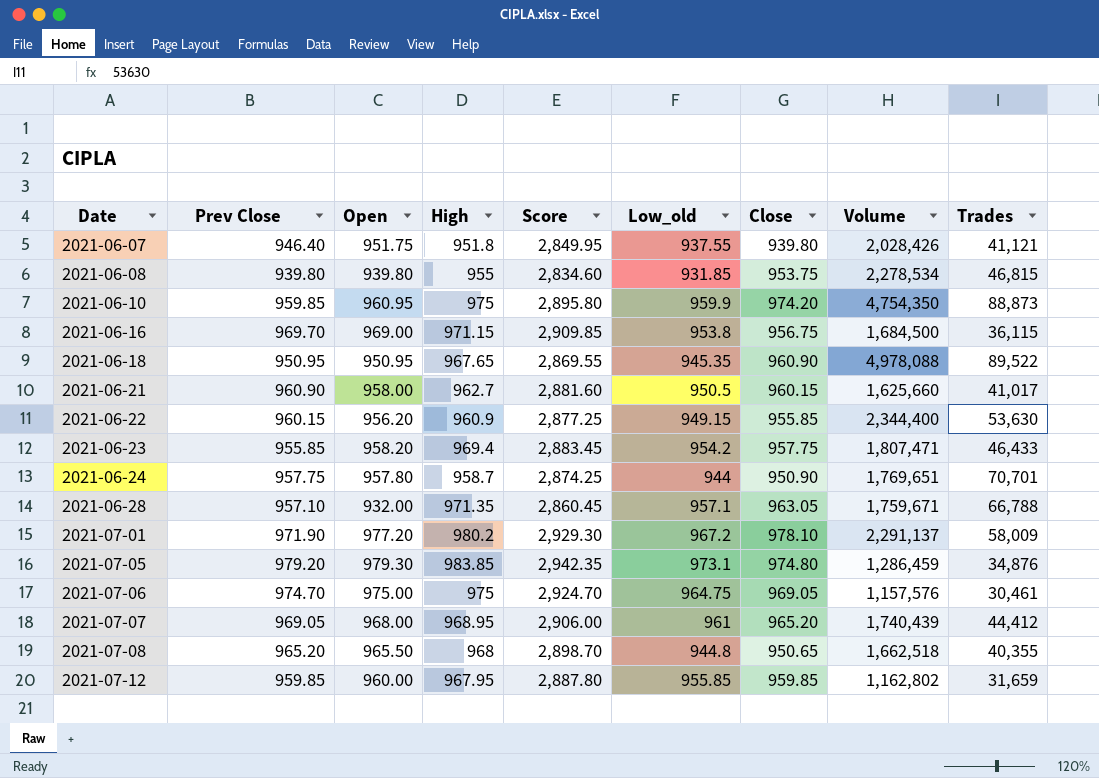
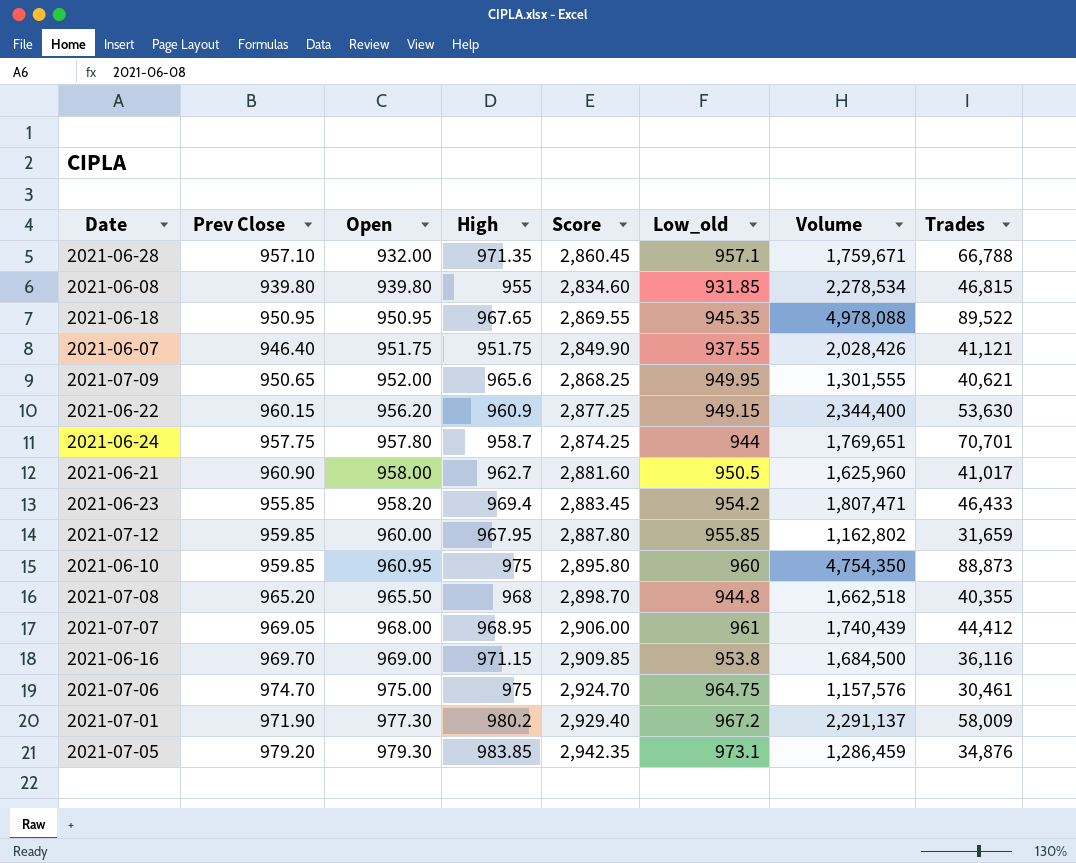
row order: Date ascending -> Open ascending
column Close | position: 7 -> none
2021-06-07 | High: 951.8 -> 951.75
2021-06-07 | Score: 2,849.95 -> 2,849.90
row 2021-07-09: none -> 950.65 | 952.00 | 965.6 | 2,868.25 | 949.95 | 1,301,555 | 40,621
2021-06-21 | Volume: 1,625,660 -> 1,625,960
2021-06-10 | Low_old: 959.9 -> 960
2021-06-16 | Trades: 36,115 -> 36,116
2021-07-01 | Open: 977.20 -> 977.30
2021-07-01 | Score: 2,929.30 -> 2,929.40

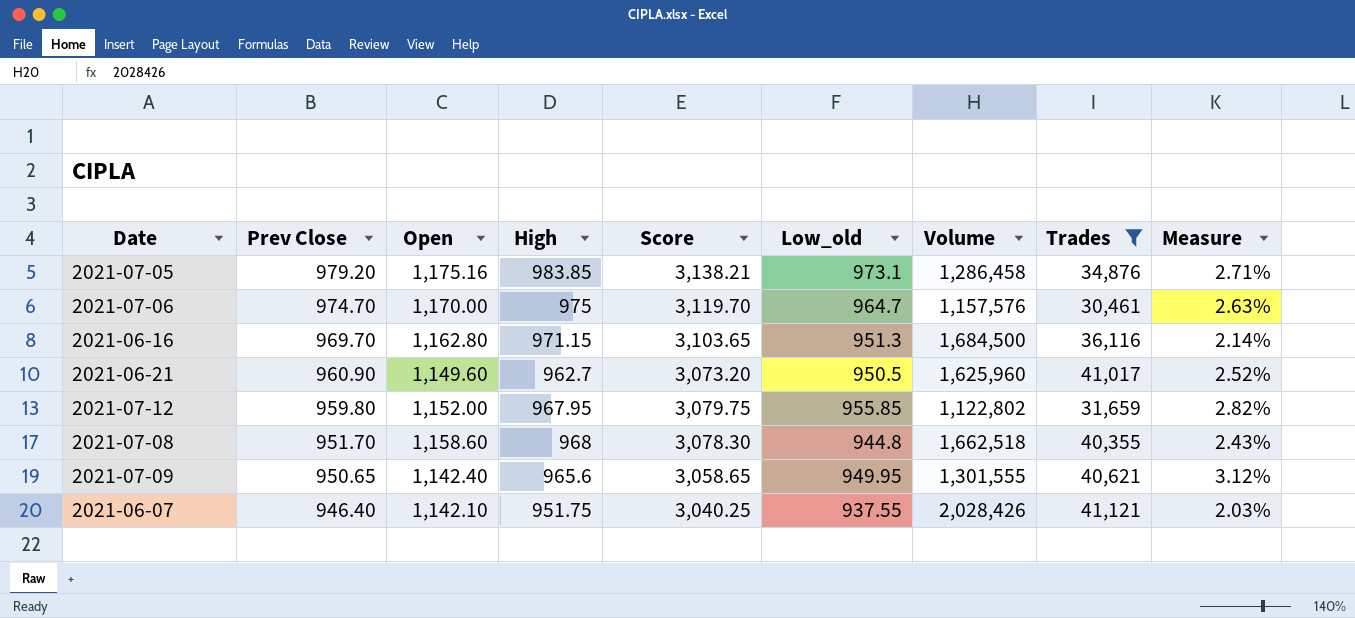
filter: none -> Trades <= 41,121
row order: Open ascending -> Prev Close descending
column Measure | formula: none -> [Trades] / [Volume]
2021-07-05 | Open: 979.30 -> 1,175.16
2021-07-05 | Score: 2,942.35 -> 3,138.21
2021-07-05 | Volume: 1,286,459 -> 1,286,458
2021-07-06 | Open: 975.00 -> 1,170.00
2021-07-06 | Score: 2,924.70 -> 3,119.70
2021-07-06 | Low_old: 964.75 -> 964.7
2021-06-16 | Open: 969.00 -> 1,162.80
2021-06-16 | Score: 2,909.85 -> 3,103.65
2021-06-16 | Low_old: 953.8 -> 951.3
2021-06-21 | Open: 958.00 -> 1,149.60
2021-06-21 | Score: 2,881.60 -> 3,073.20
2021-07-12 | Prev Close: 959.85 -> 959.80
2021-07-12 | Open: 960.00 -> 1,152.00
2021-07-12 | Score: 2,887.80 -> 3,079.75
2021-07-12 | Volume: 1,162,802 -> 1,122,802
2021-07-08 | Prev Close: 965.20 -> 951.70
2021-07-08 | Open: 965.50 -> 1,158.60
2021-07-08 | Score: 2,898.70 -> 3,078.30
2021-07-09 | Open: 952.00 -> 1,142.40
2021-07-09 | Score: 2,868.25 -> 3,058.65
2021-06-07 | Open: 951.75 -> 1,142.10
2021-06-07 | Score: 2,849.90 -> 3,040.25

